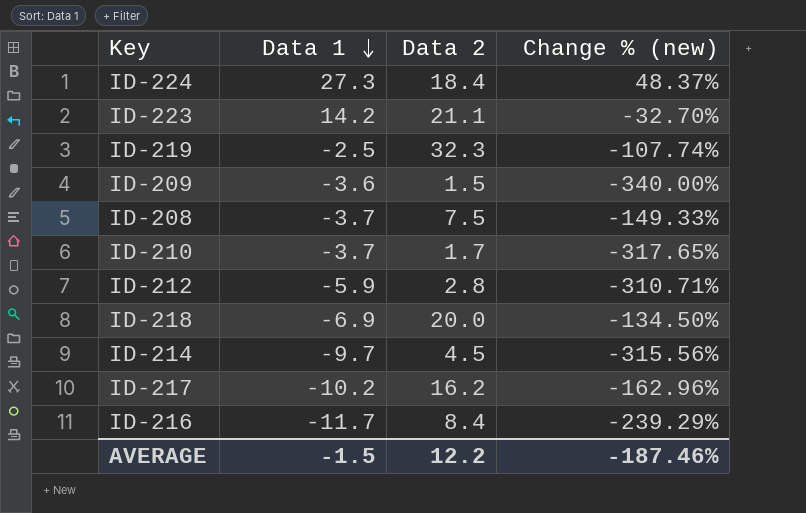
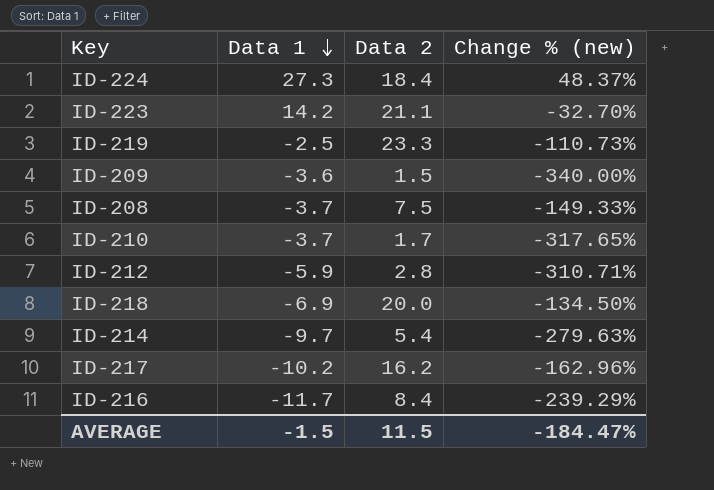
ID-219 | Data 2: 32.3 -> 23.3
ID-219 | Change % (new): -107.74% -> -110.73%
ID-214 | Data 2: 4.5 -> 5.4
ID-214 | Change % (new): -315.56% -> -279.63%
AVERAGE | Data 2: 12.2 -> 11.5
AVERAGE | Change % (new): -187.46% -> -184.47%

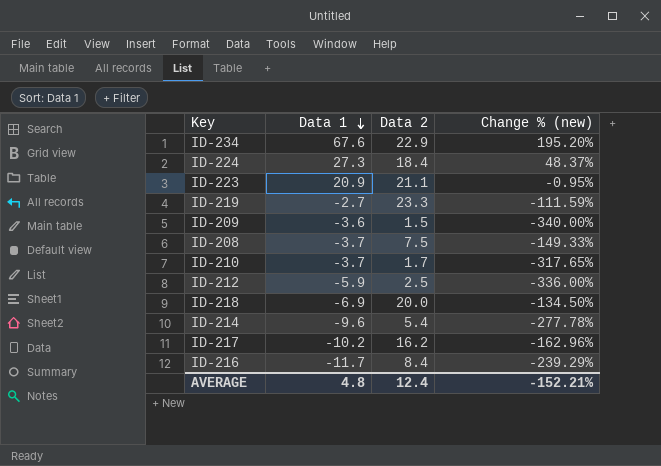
row ID-234: none -> 67.6 | 22.9 | 195.20%
ID-223 | Data 1: 14.2 -> 20.9
ID-223 | Change % (new): -32.70% -> -0.95%
ID-219 | Data 1: -2.5 -> -2.7
ID-219 | Change % (new): -110.73% -> -111.59%
ID-212 | Data 2: 2.8 -> 2.5
ID-212 | Change % (new): -310.71% -> -336.00%
ID-214 | Data 1: -9.7 -> -9.6
ID-214 | Change % (new): -279.63% -> -277.78%
AVERAGE | Data 1: -1.5 -> 4.8
AVERAGE | Data 2: 11.5 -> 12.4
AVERAGE | Change % (new): -184.47% -> -152.21%

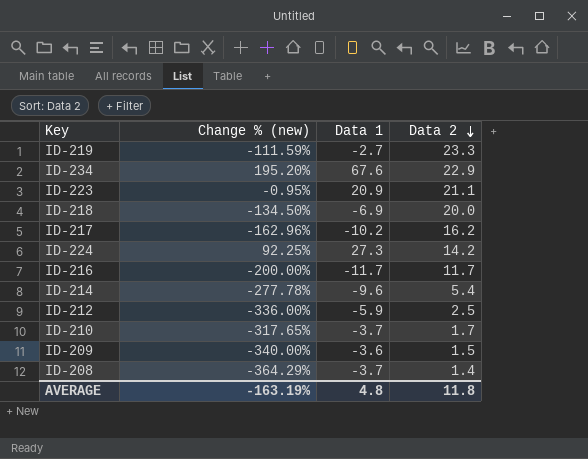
row order: Data 1 descending -> Data 2 descending
column Change % (new) | position: 4 -> 2
ID-224 | Change % (new): 48.37% -> 92.25%
ID-224 | Data 2: 18.4 -> 14.2
ID-216 | Change % (new): -239.29% -> -200.00%
ID-216 | Data 2: 8.4 -> 11.7
ID-208 | Change % (new): -149.33% -> -364.29%
ID-208 | Data 2: 7.5 -> 1.4
AVERAGE | Change % (new): -152.21% -> -163.19%
AVERAGE | Data 2: 12.4 -> 11.8

